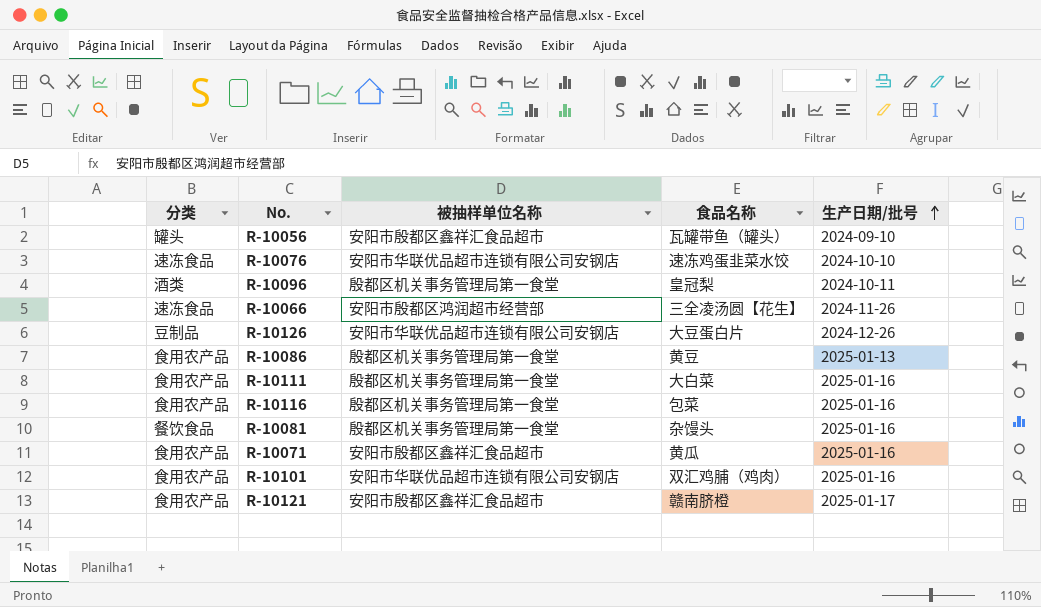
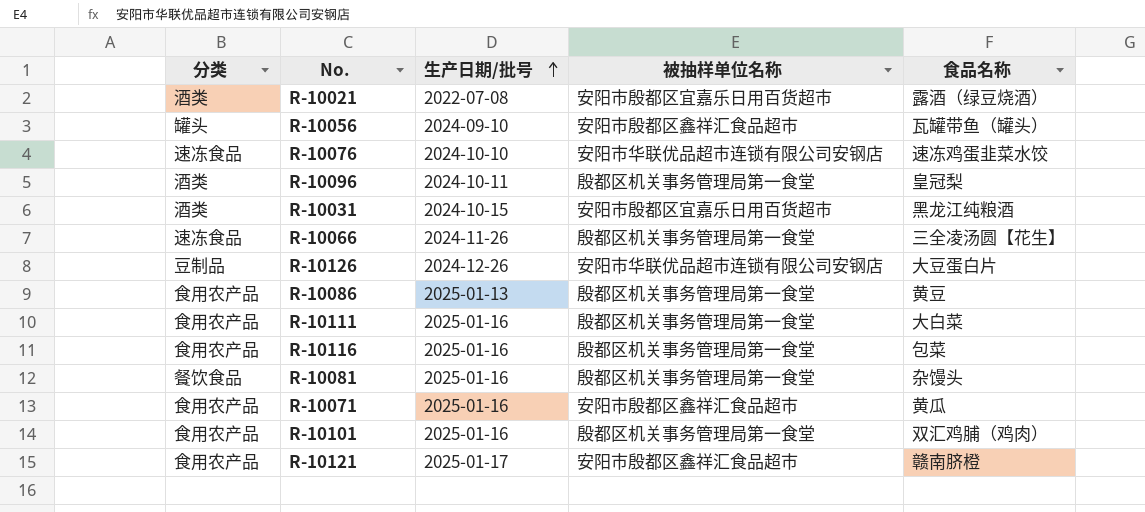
column 生产日期/批号 | position: 5 -> 3
row R-10021: none -> 酒类 | 2022-07-08 | 安阳市殷都区宜嘉乐日用百货超市 | 露酒（绿豆烧酒）
row R-10031: none -> 酒类 | 2024-10-15 | 安阳市殷都区宜嘉乐日用百货超市 | 黑龙江纯粮酒
R-10066 | 被抽样单位名称: 安阳市殷都区鸿润超市经营部 -> 殷都区机关事务管理局第一食堂
R-10101 | 被抽样单位名称: 安阳市华联优品超市连锁有限公司安钢店 -> 殷都区机关事务管理局第一食堂

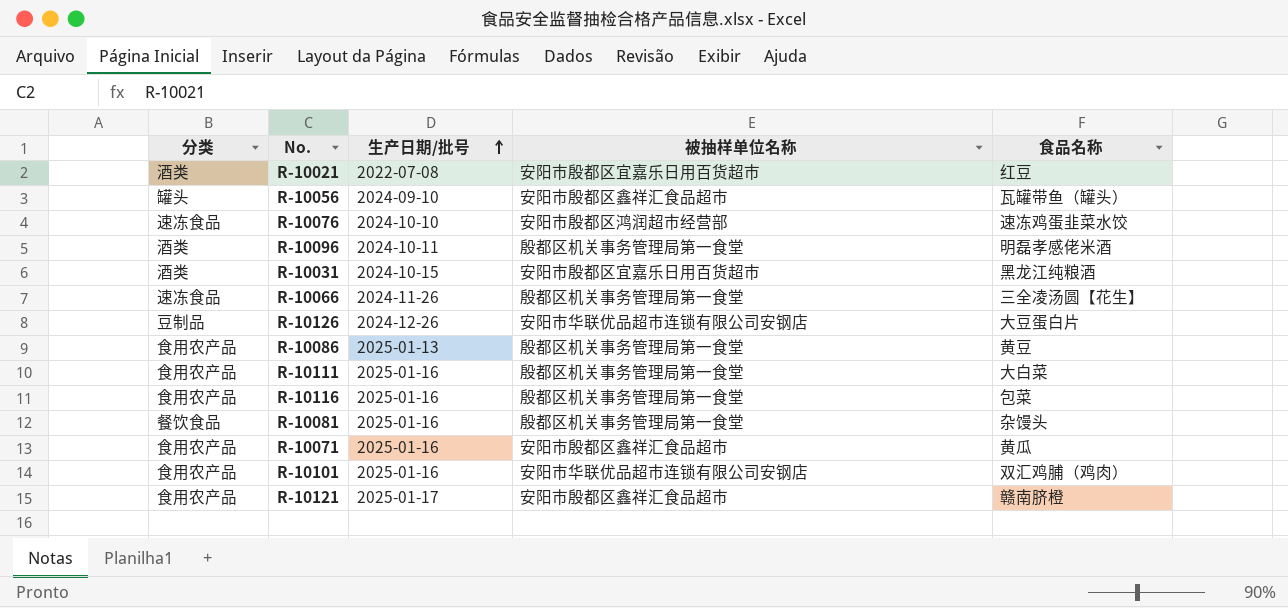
R-10021 | 食品名称: 露酒（绿豆烧酒） -> 红豆
R-10076 | 被抽样单位名称: 安阳市华联优品超市连锁有限公司安钢店 -> 安阳市殷都区鸿润超市经营部
R-10096 | 食品名称: 皇冠梨 -> 明磊孝感佬米酒
R-10101 | 被抽样单位名称: 殷都区机关事务管理局第一食堂 -> 安阳市华联优品超市连锁有限公司安钢店

